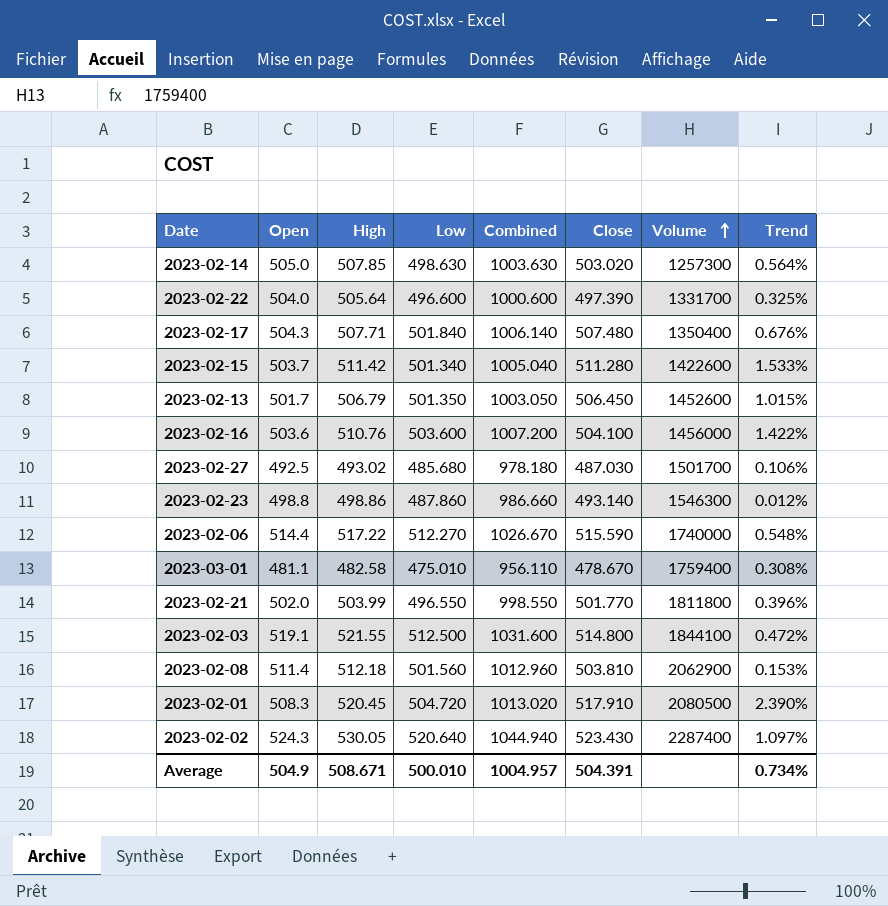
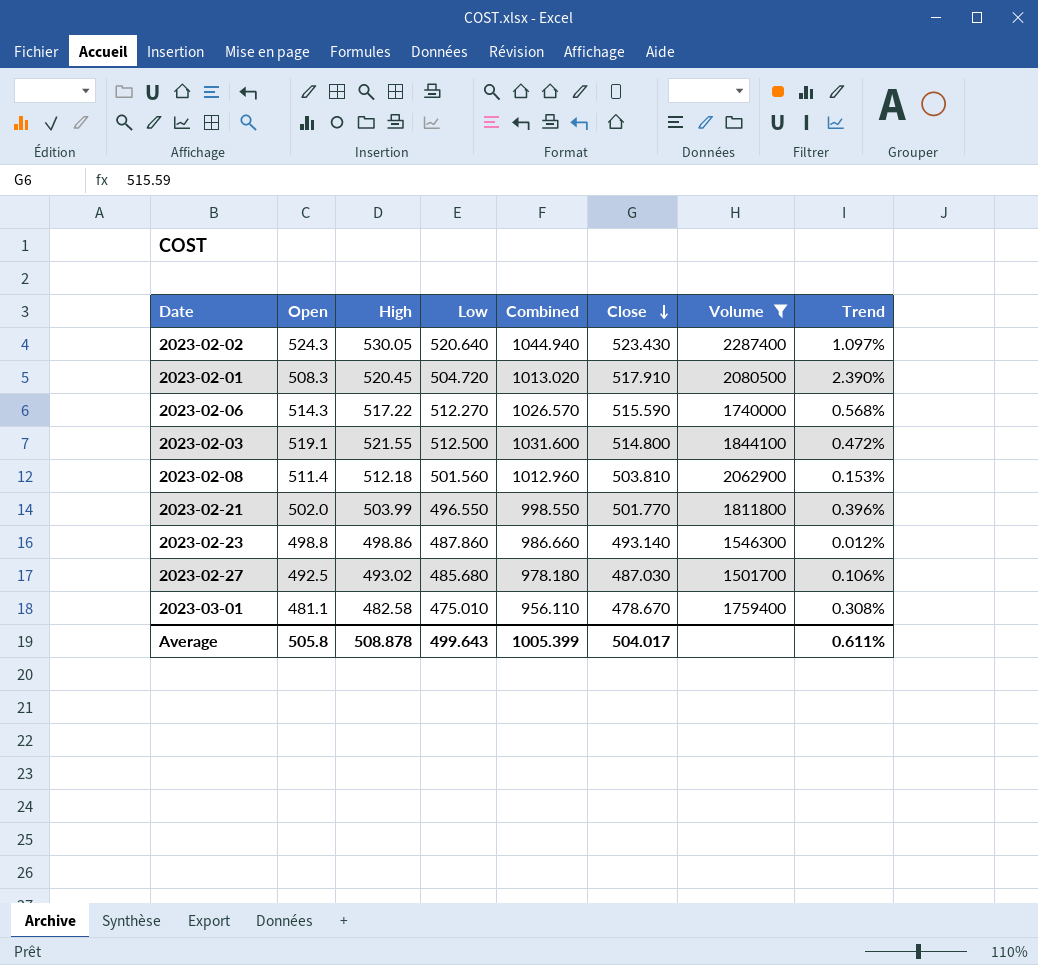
filter: none -> Volume >= 1501700
row order: Volume ascending -> Close descending
2023-02-06 | Open: 514.4 -> 514.3
2023-02-06 | Combined: 1026.670 -> 1026.570
2023-02-06 | Trend: 0.548% -> 0.568%
Average | Open: 504.9 -> 505.8
Average | High: 508.671 -> 508.878
Average | Low: 500.010 -> 499.643
Average | Combined: 1004.957 -> 1005.399
Average | Close: 504.391 -> 504.017
Average | Trend: 0.734% -> 0.611%

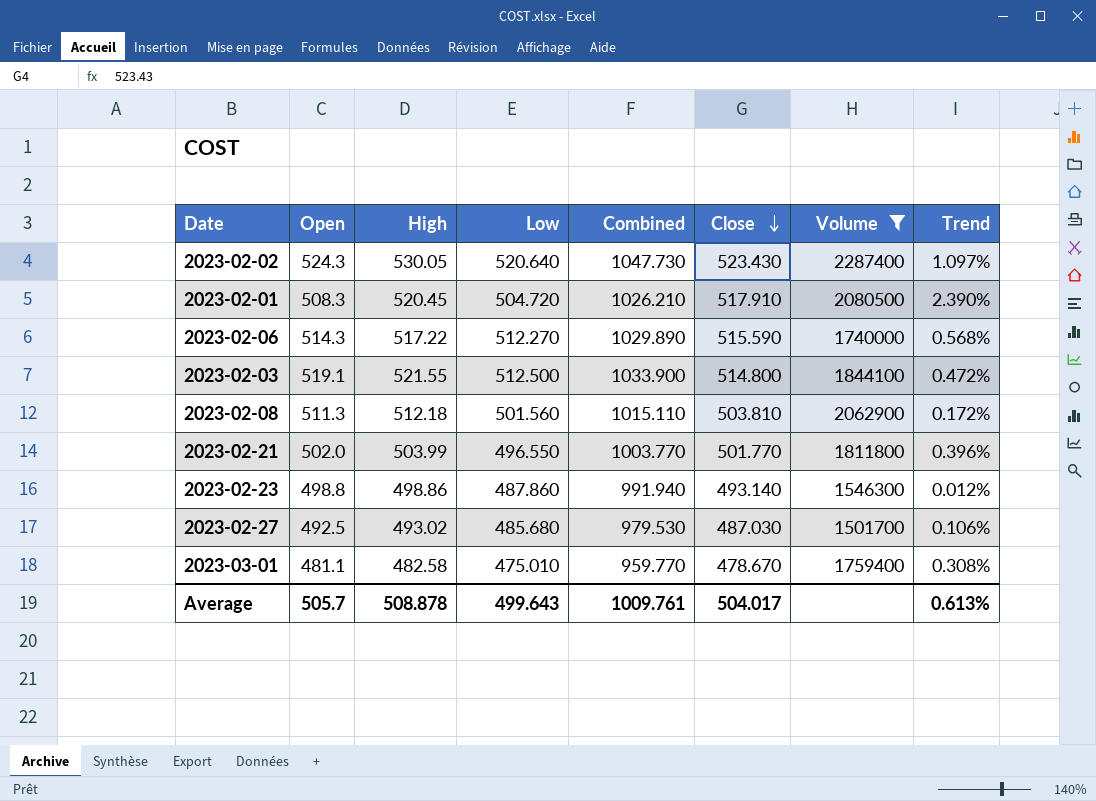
column Combined | formula: [Open] + [Low] -> [Open] + [Close]
2023-02-08 | Open: 511.4 -> 511.3
2023-02-08 | Trend: 0.153% -> 0.172%
Average | Open: 505.8 -> 505.7
Average | Combined: 1005.399 -> 1009.761
Average | Trend: 0.611% -> 0.613%

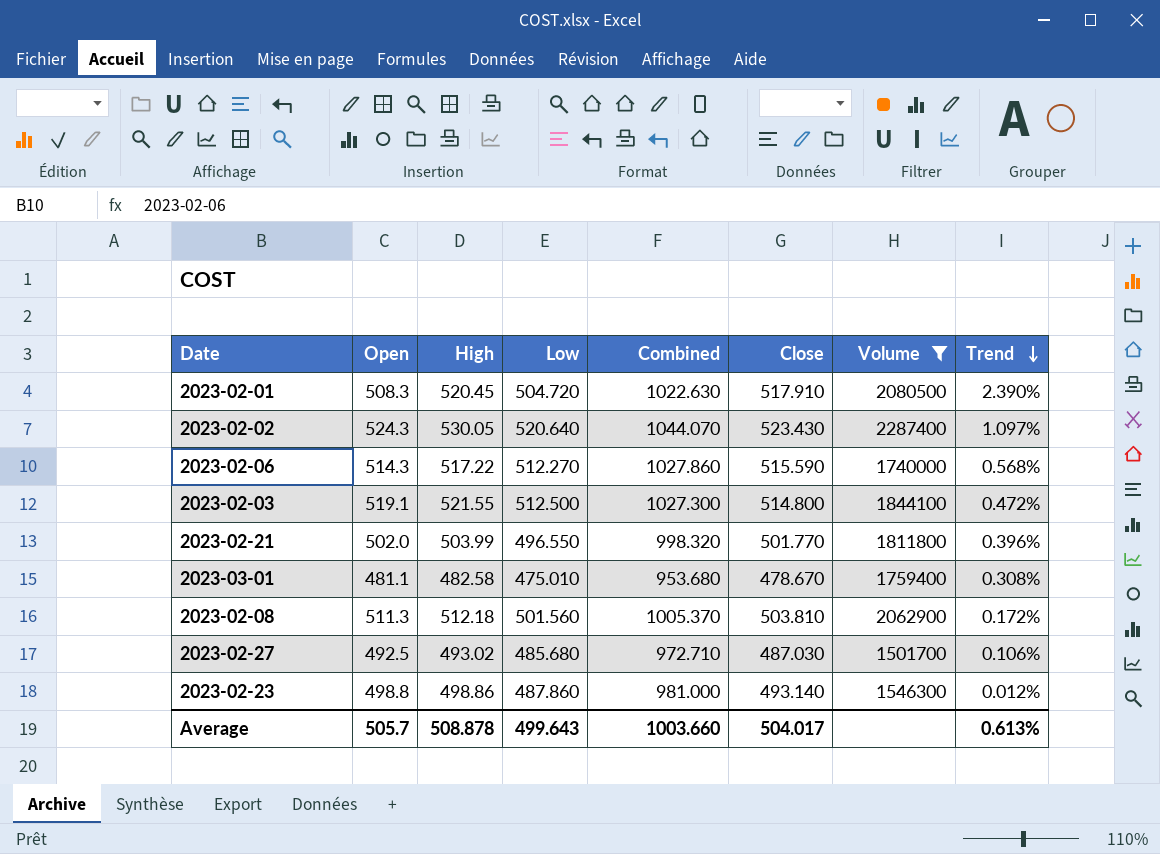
row order: Close descending -> Trend descending
column Combined | formula: [Open] + [Close] -> [Low] + [Close]
Average | Combined: 1009.761 -> 1003.660

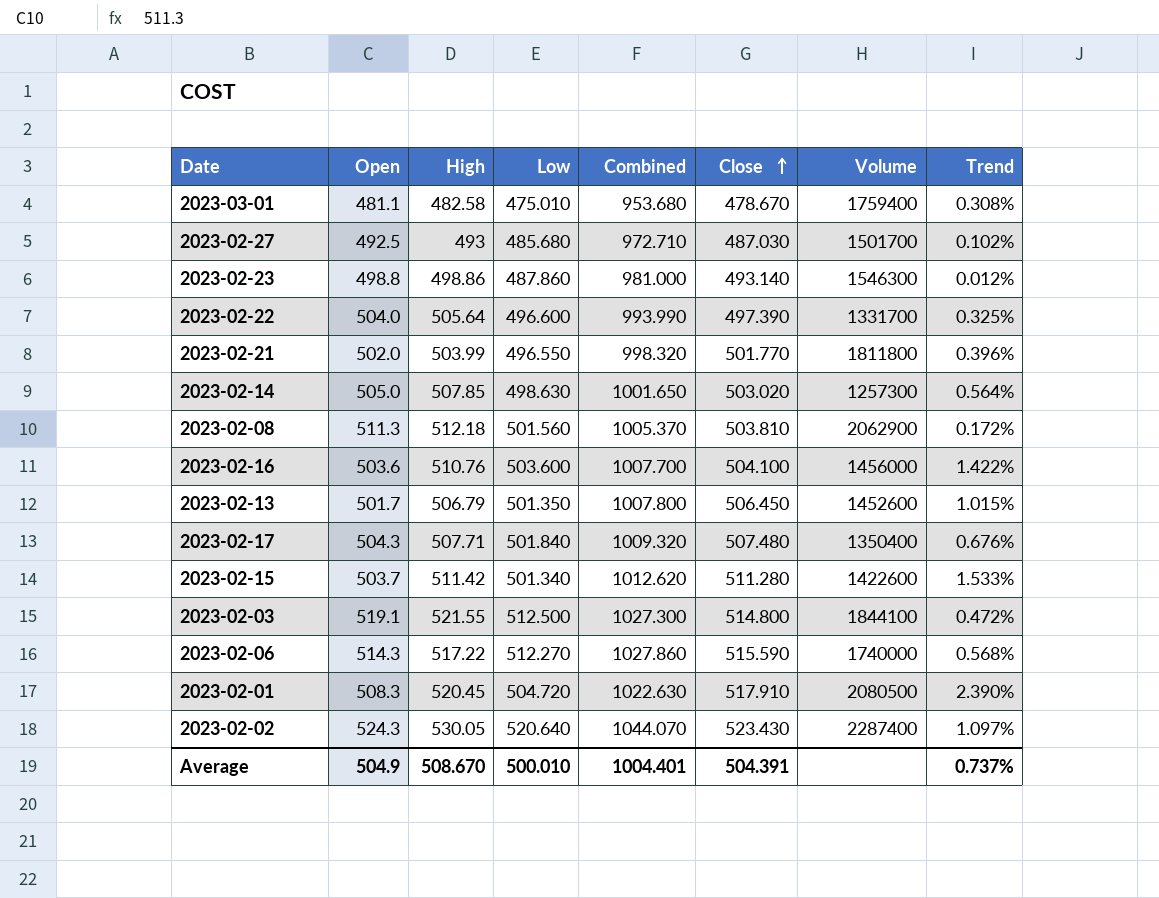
filter: Volume >= 1501700 -> none
row order: Trend descending -> Close ascending
2023-02-27 | High: 493.02 -> 493
2023-02-27 | Trend: 0.106% -> 0.102%
Average | Open: 505.7 -> 504.9
Average | High: 508.878 -> 508.670
Average | Low: 499.643 -> 500.010
Average | Combined: 1003.660 -> 1004.401
Average | Close: 504.017 -> 504.391
Average | Trend: 0.613% -> 0.737%

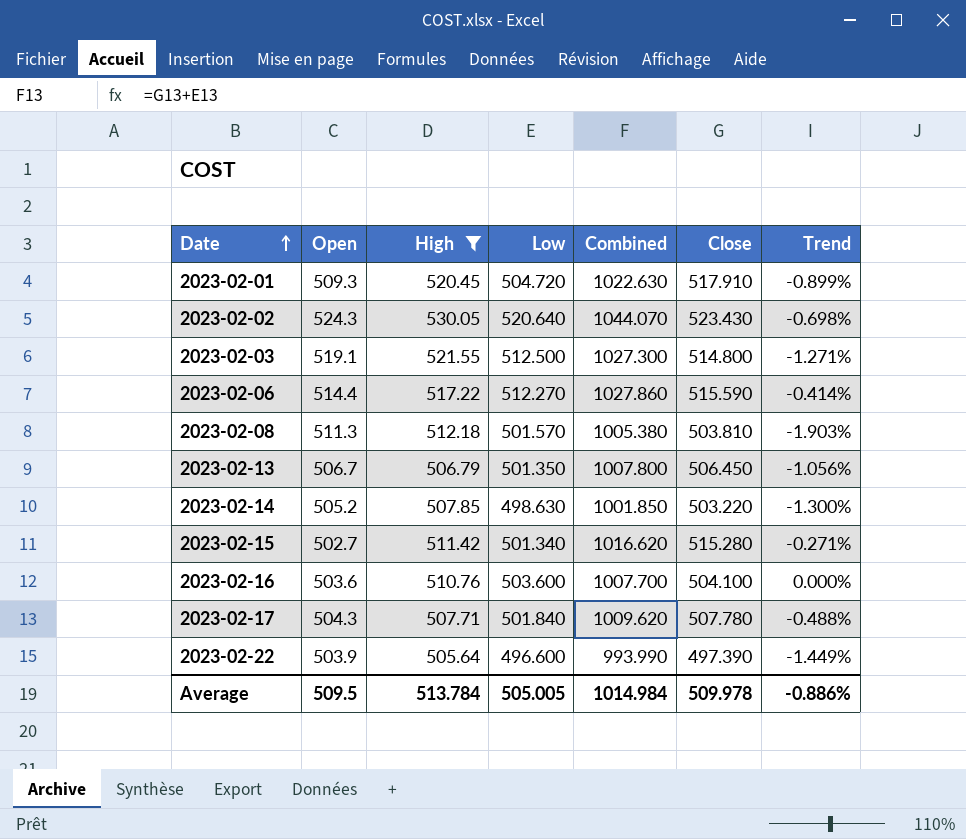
filter: none -> High >= 505.64
row order: Close ascending -> Date ascending
column Volume | position: 7 -> none
column Trend | formula: ([High] - [Open]) / [Open] -> ([Low] - [Open]) / [Open]
2023-02-01 | Open: 508.3 -> 509.3
2023-02-06 | Open: 514.3 -> 514.4
2023-02-08 | Low: 501.560 -> 501.570
2023-02-08 | Combined: 1005.370 -> 1005.380
2023-02-13 | Open: 501.7 -> 506.7
2023-02-14 | Open: 505.0 -> 505.2
2023-02-14 | Combined: 1001.650 -> 1001.850
2023-02-14 | Close: 503.020 -> 503.220
2023-02-15 | Open: 503.7 -> 502.7
2023-02-15 | Combined: 1012.620 -> 1016.620
2023-02-15 | Close: 511.280 -> 515.280
2023-02-17 | Combined: 1009.320 -> 1009.620
2023-02-17 | Close: 507.480 -> 507.780
2023-02-22 | Open: 504.0 -> 503.9
Average | Open: 504.9 -> 509.5
Average | High: 508.670 -> 513.784
Average | Low: 500.010 -> 505.005
Average | Combined: 1004.401 -> 1014.984
Average | Close: 504.391 -> 509.978
Average | Trend: 0.737% -> -0.886%

